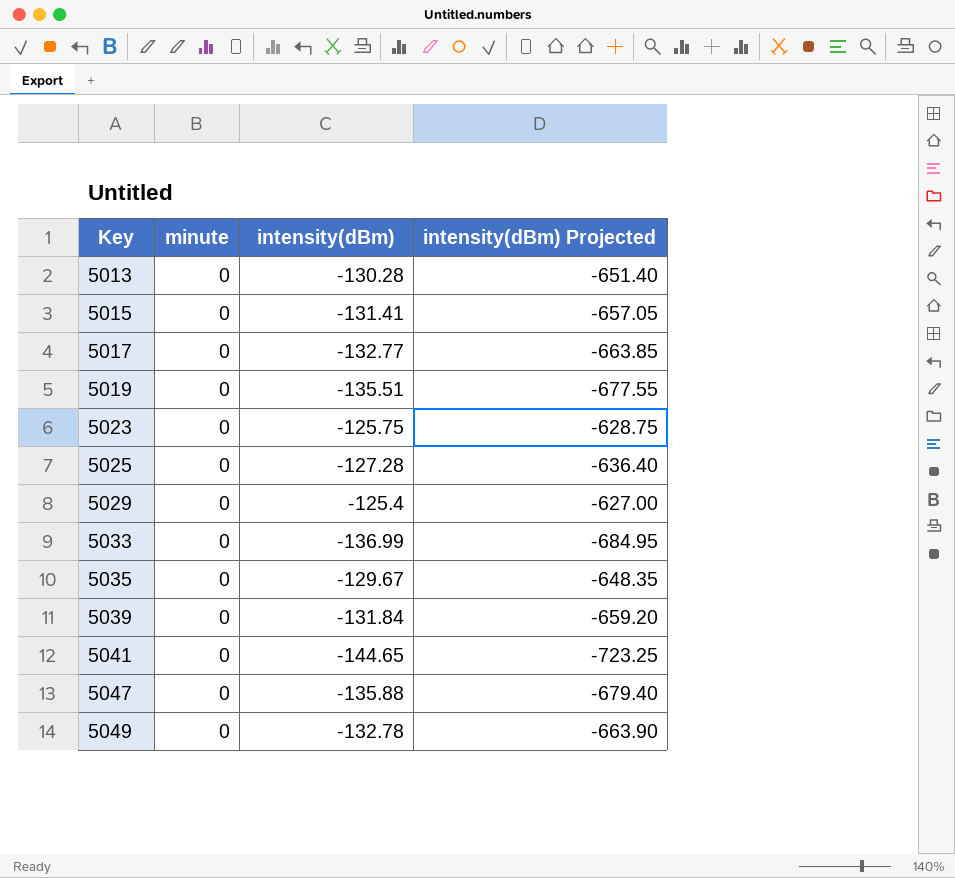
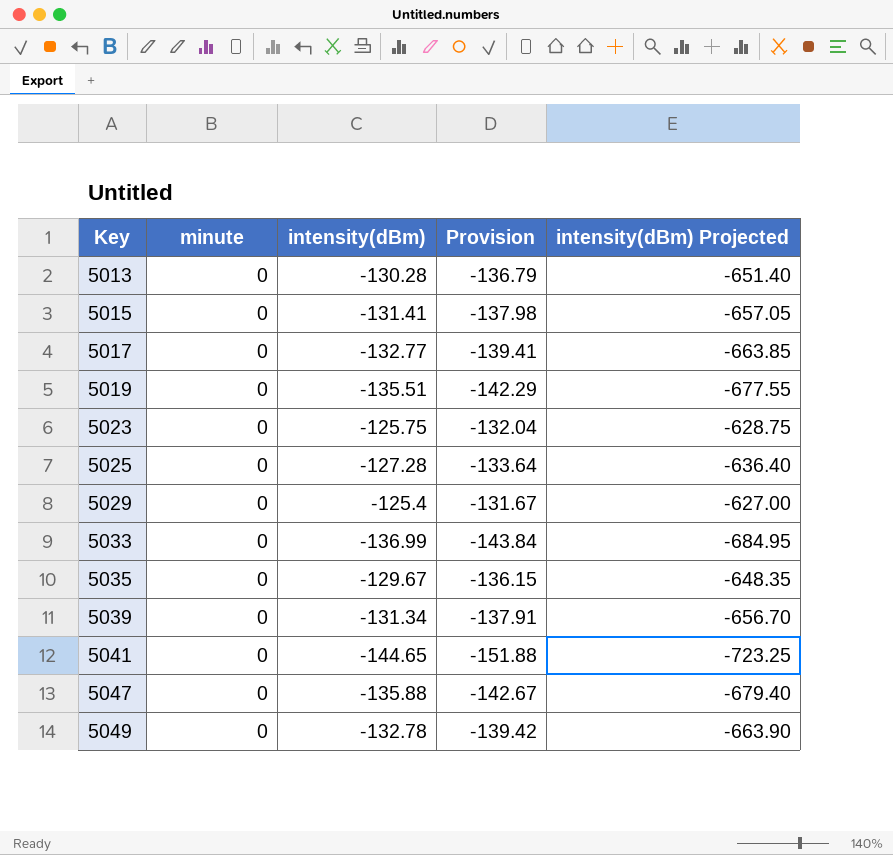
column Provision | formula: none -> [intensity(dBm)] * 1.05
5039 | intensity(dBm): -131.84 -> -131.34
5039 | intensity(dBm) Projected: -659.20 -> -656.70

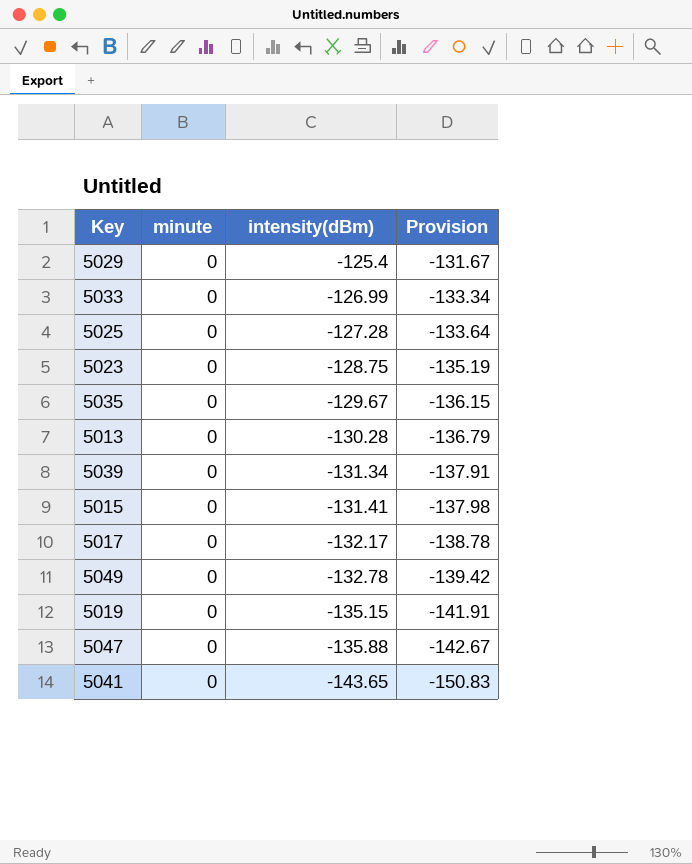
row order: Key ascending -> intensity(dBm) descending
column intensity(dBm) Projected | formula: [intensity(dBm)] * 5 -> none
5033 | intensity(dBm): -136.99 -> -126.99
5033 | Provision: -143.84 -> -133.34
5023 | intensity(dBm): -125.75 -> -128.75
5023 | Provision: -132.04 -> -135.19
5017 | intensity(dBm): -132.77 -> -132.17
5017 | Provision: -139.41 -> -138.78
5019 | intensity(dBm): -135.51 -> -135.15
5019 | Provision: -142.29 -> -141.91
5041 | intensity(dBm): -144.65 -> -143.65
5041 | Provision: -151.88 -> -150.83

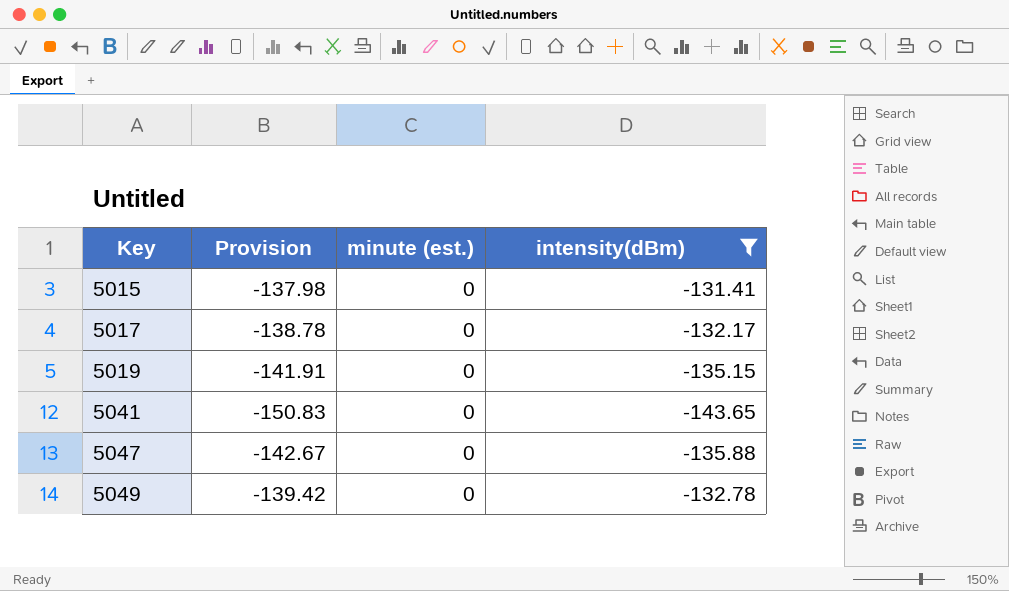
filter: none -> intensity(dBm) <= -131.41
row order: intensity(dBm) descending -> Key ascending
column Provision | position: 4 -> 2
column name: minute -> minute (est.)

